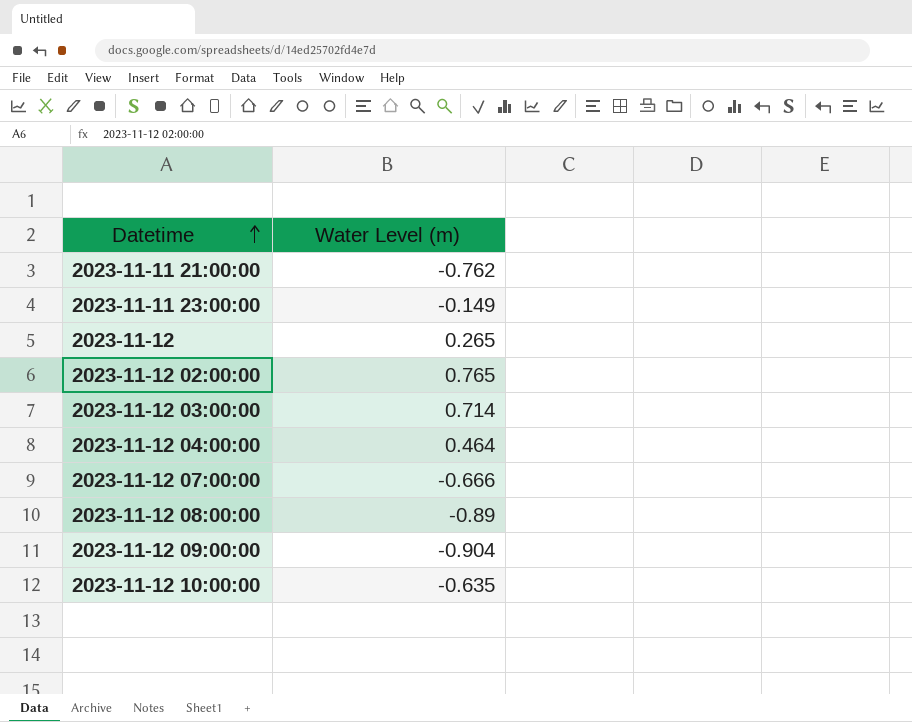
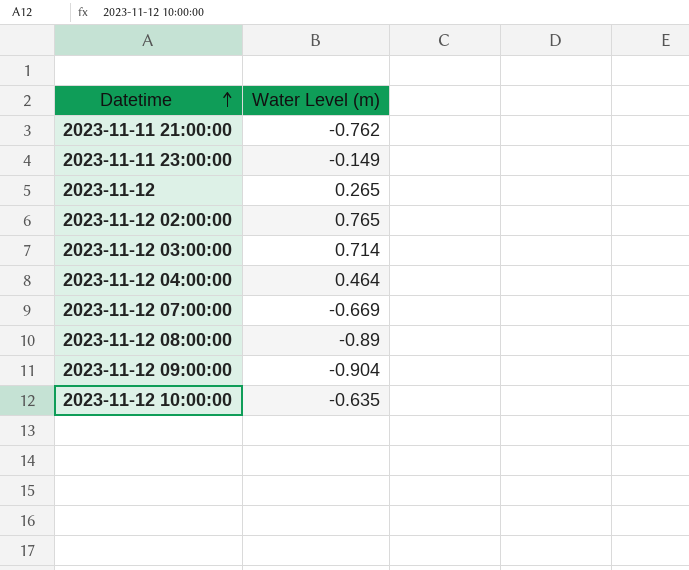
2023-11-12 07:00:00 | Water Level (m): -0.666 -> -0.669

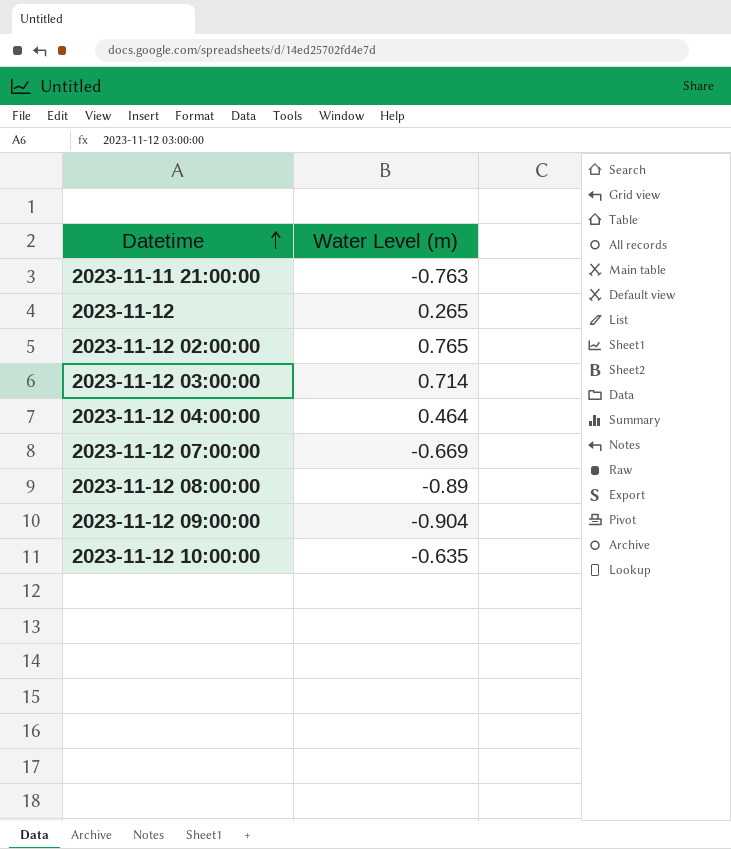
row 2023-11-11 23:00:00: -0.149 -> none
2023-11-11 21:00:00 | Water Level (m): -0.762 -> -0.763

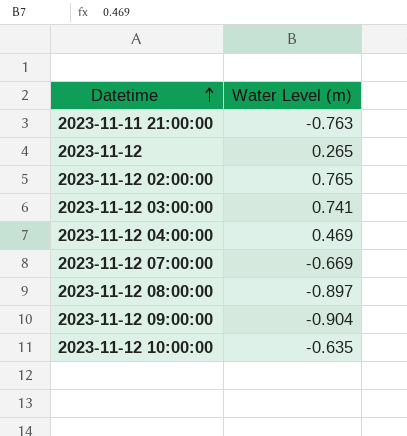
2023-11-12 03:00:00 | Water Level (m): 0.714 -> 0.741
2023-11-12 04:00:00 | Water Level (m): 0.464 -> 0.469
2023-11-12 08:00:00 | Water Level (m): -0.89 -> -0.897

